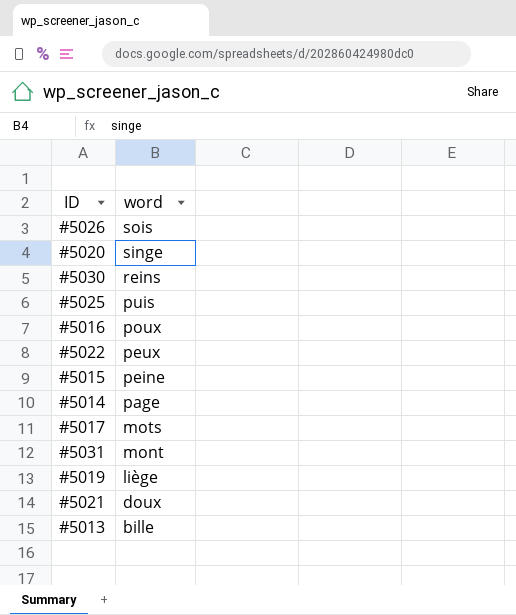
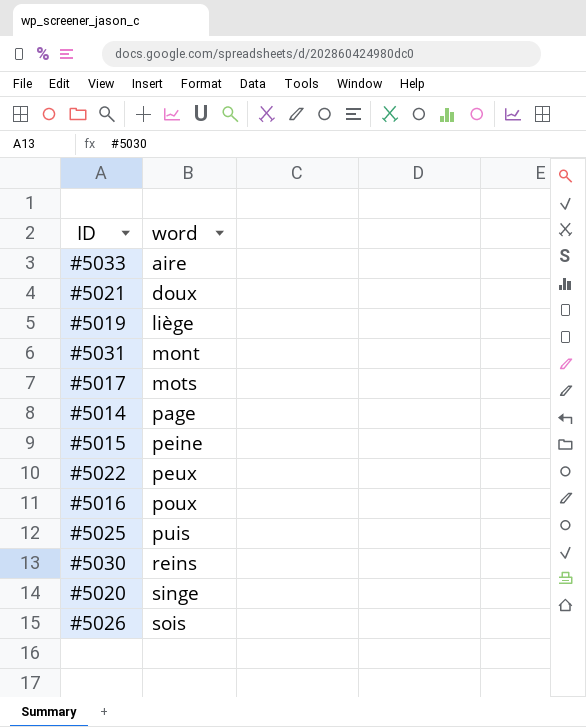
row order: word descending -> word ascending
row #5013: bille -> none
row #5033: none -> aire

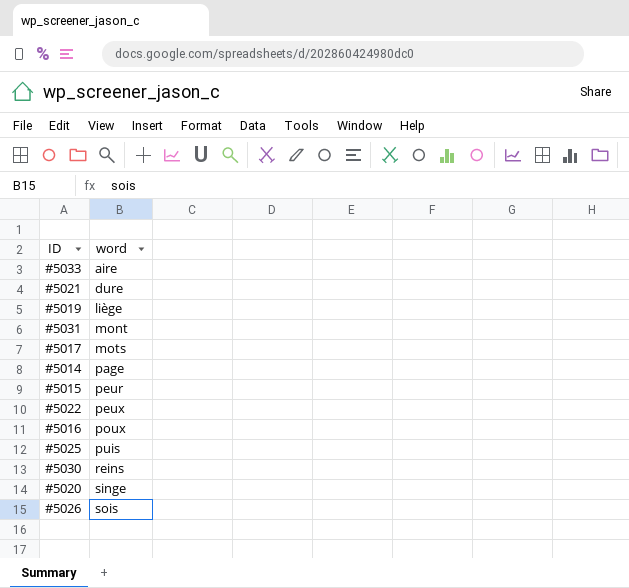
#5021 | word: doux -> dure
#5015 | word: peine -> peur

